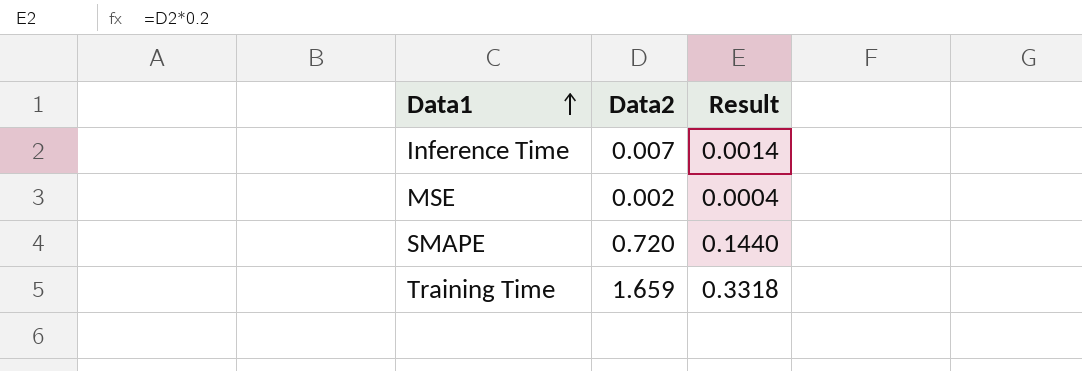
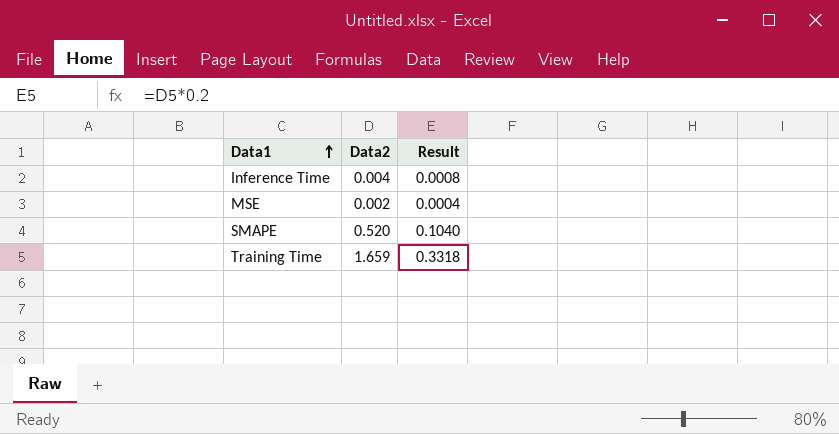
Inference Time | Data2: 0.007 -> 0.004
Inference Time | Result: 0.0014 -> 0.0008
SMAPE | Data2: 0.720 -> 0.520
SMAPE | Result: 0.1440 -> 0.1040

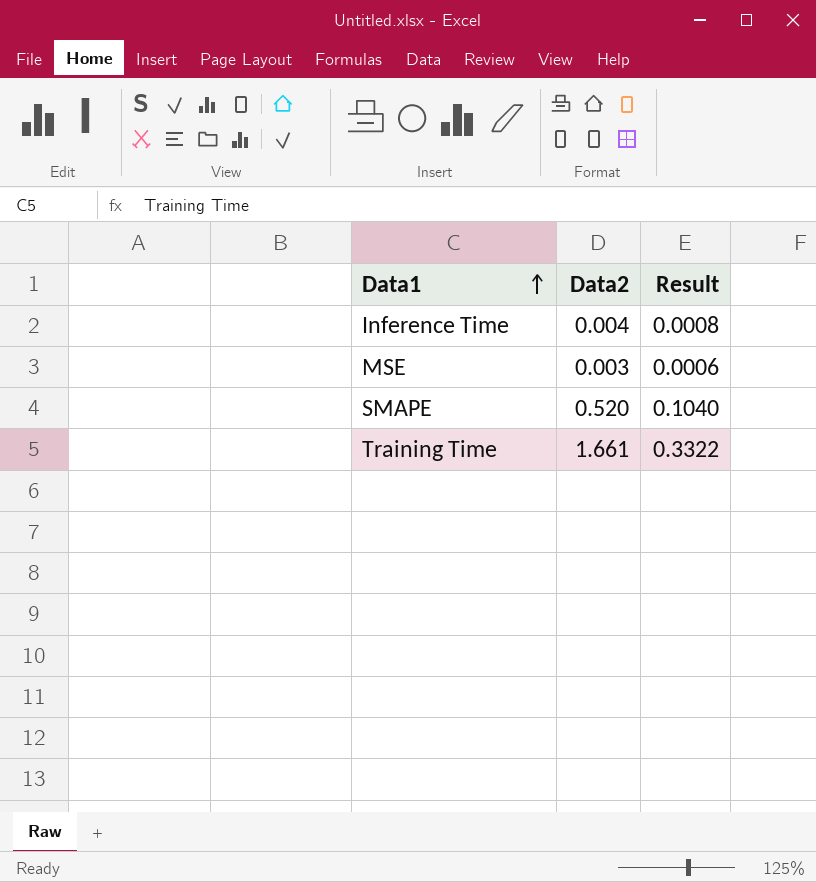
MSE | Data2: 0.002 -> 0.003
MSE | Result: 0.0004 -> 0.0006
Training Time | Data2: 1.659 -> 1.661
Training Time | Result: 0.3318 -> 0.3322

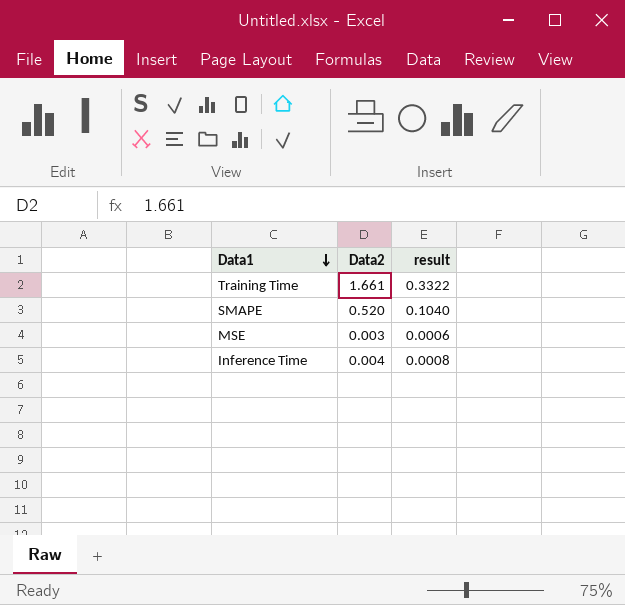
row order: Data1 ascending -> Data1 descending
column name: Result -> result

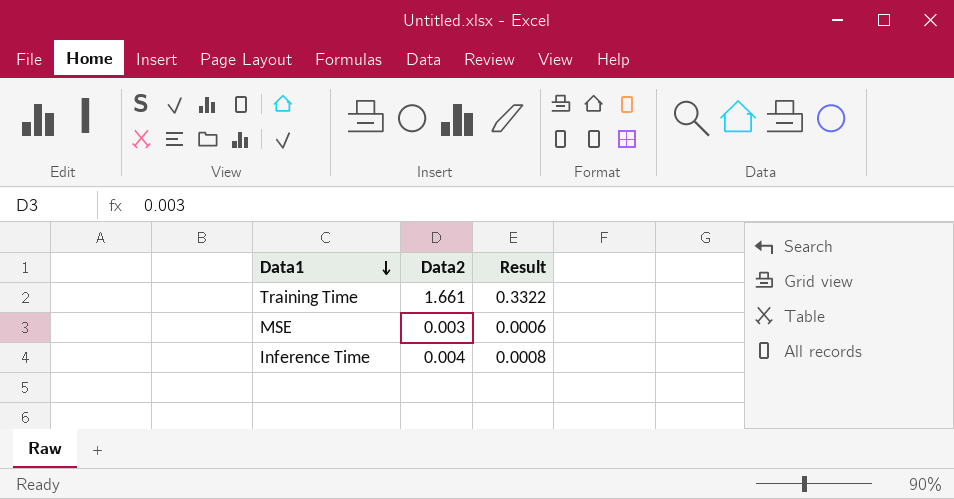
column name: result -> Result
row SMAPE: 0.520 | 0.1040 -> none

